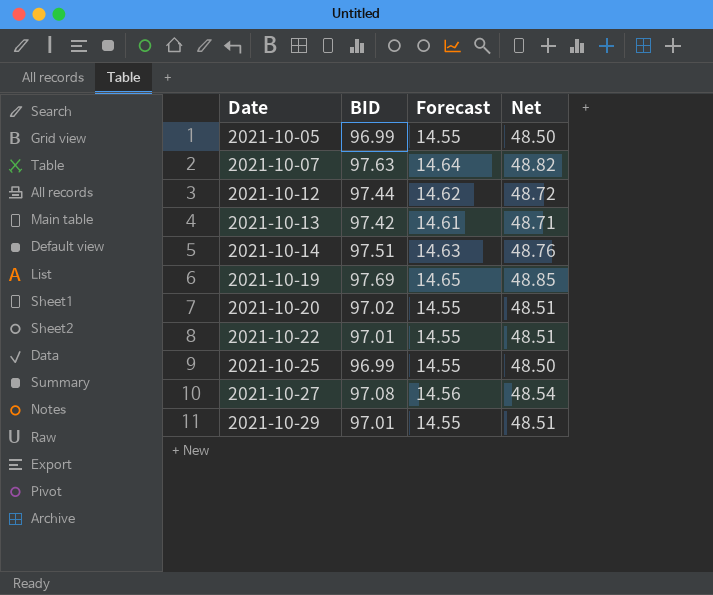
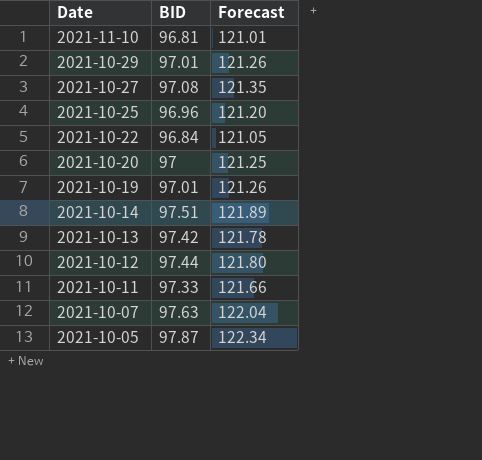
row order: Date ascending -> Date descending
column Net | formula: [BID] * 0.5 -> none
column Forecast | formula: [BID] * 0.15 -> [BID] * 1.25
row 2021-11-10: none -> 96.81 | 121.01
2021-10-25 | BID: 96.99 -> 96.96
2021-10-22 | BID: 97.01 -> 96.84
2021-10-20 | BID: 97.02 -> 97
2021-10-19 | BID: 97.69 -> 97.01
row 2021-10-11: none -> 97.33 | 121.66
2021-10-05 | BID: 96.99 -> 97.87

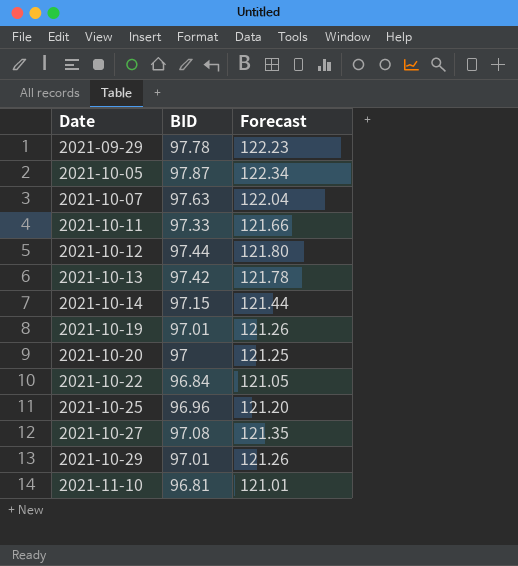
row order: Date descending -> Date ascending
row 2021-09-29: none -> 97.78 | 122.23
2021-10-14 | BID: 97.51 -> 97.15
2021-10-14 | Forecast: 121.89 -> 121.44

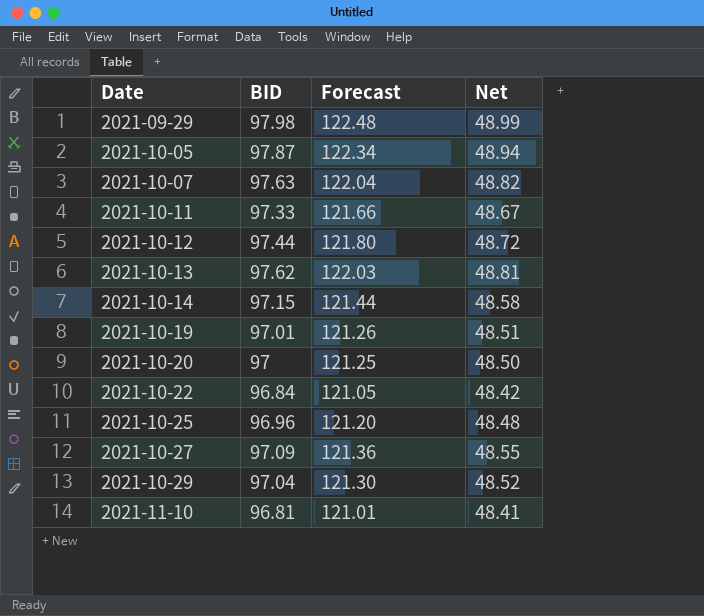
column Net | formula: none -> [BID] * 0.5
2021-09-29 | BID: 97.78 -> 97.98
2021-09-29 | Forecast: 122.23 -> 122.48
2021-10-13 | BID: 97.42 -> 97.62
2021-10-13 | Forecast: 121.78 -> 122.03
2021-10-27 | BID: 97.08 -> 97.09
2021-10-27 | Forecast: 121.35 -> 121.36
2021-10-29 | BID: 97.01 -> 97.04
2021-10-29 | Forecast: 121.26 -> 121.30

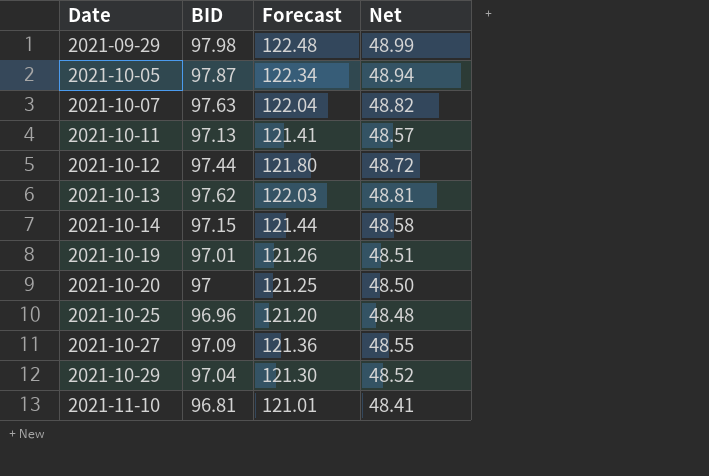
row 2021-10-22: 96.84 | 121.05 | 48.42 -> none
2021-10-11 | BID: 97.33 -> 97.13
2021-10-11 | Forecast: 121.66 -> 121.41
2021-10-11 | Net: 48.67 -> 48.57

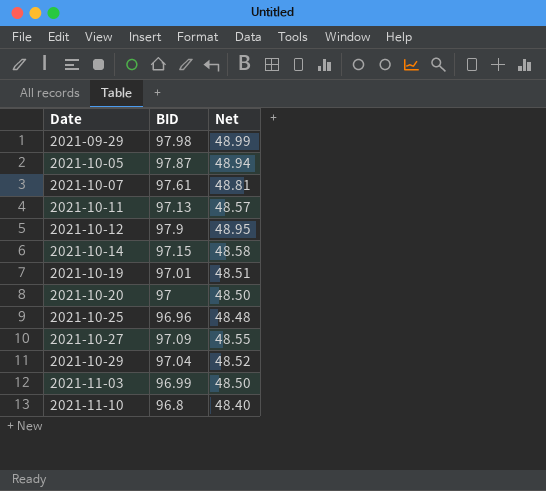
column Forecast | formula: [BID] * 1.25 -> none
row 2021-10-13: 97.62 | 122.03 | 48.81 -> none
2021-10-07 | BID: 97.63 -> 97.61
2021-10-07 | Net: 48.82 -> 48.81
2021-10-12 | BID: 97.44 -> 97.9
2021-10-12 | Net: 48.72 -> 48.95
row 2021-11-03: none -> 96.99 | 48.50
2021-11-10 | BID: 96.81 -> 96.8
2021-11-10 | Net: 48.41 -> 48.40

